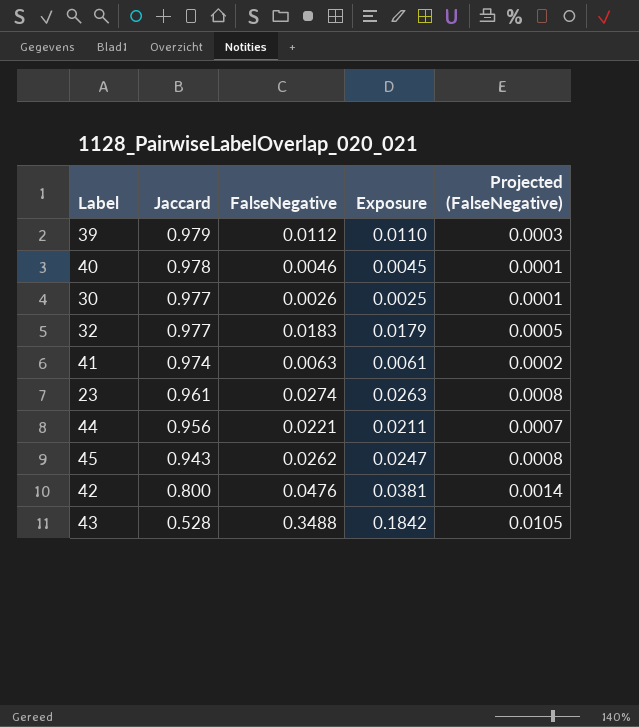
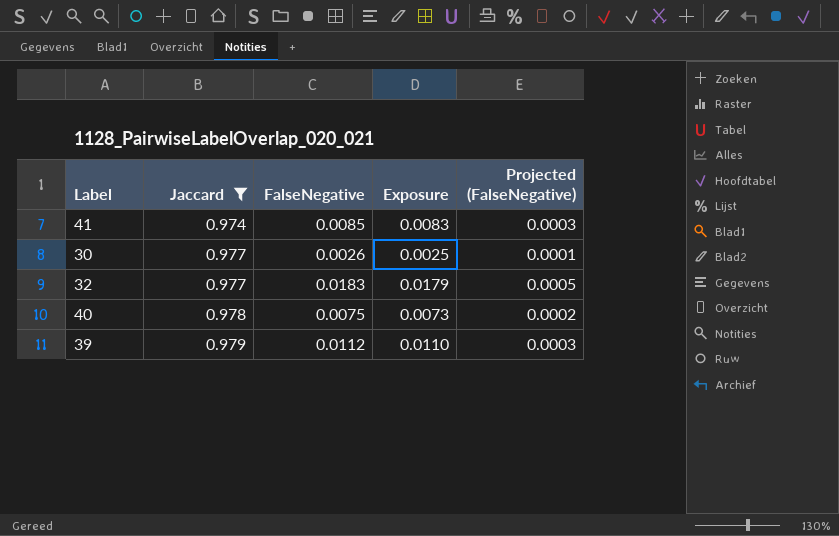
filter: none -> Jaccard >= 0.974
row order: Jaccard descending -> Jaccard ascending
41 | FalseNegative: 0.0063 -> 0.0085
41 | Exposure: 0.0061 -> 0.0083
41 | Projected (FalseNegative): 0.0002 -> 0.0003
40 | FalseNegative: 0.0046 -> 0.0075
40 | Exposure: 0.0045 -> 0.0073
40 | Projected (FalseNegative): 0.0001 -> 0.0002

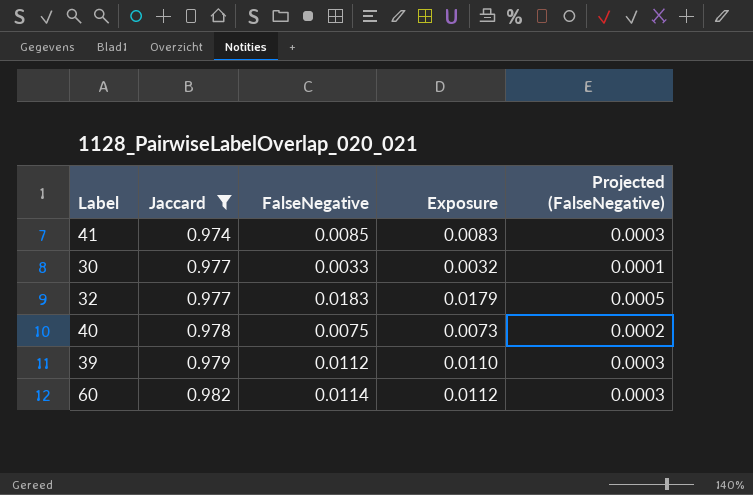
30 | FalseNegative: 0.0026 -> 0.0033
30 | Exposure: 0.0025 -> 0.0032
row 60: none -> 0.982 | 0.0114 | 0.0112 | 0.0003

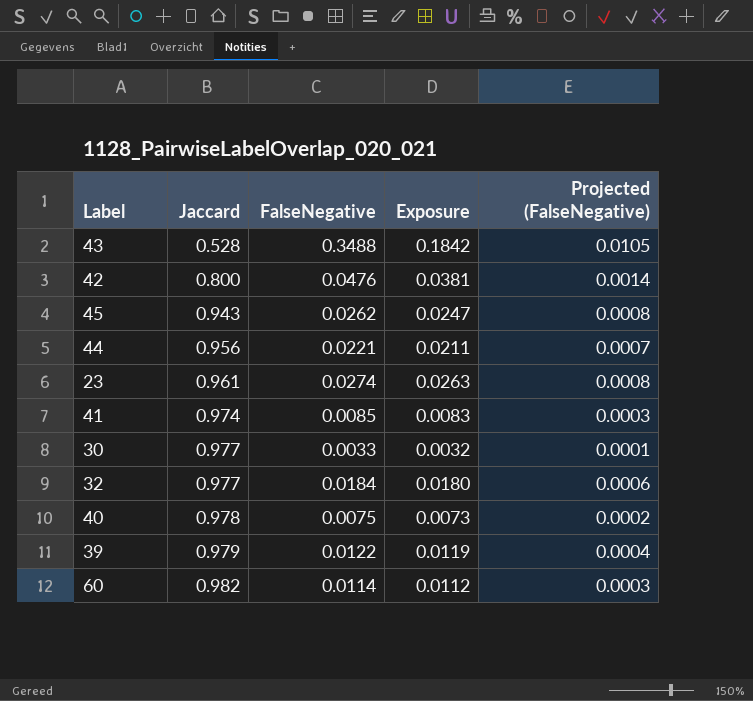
filter: Jaccard >= 0.974 -> none
32 | FalseNegative: 0.0183 -> 0.0184
32 | Exposure: 0.0179 -> 0.0180
32 | Projected (FalseNegative): 0.0005 -> 0.0006
39 | FalseNegative: 0.0112 -> 0.0122
39 | Exposure: 0.0110 -> 0.0119
39 | Projected (FalseNegative): 0.0003 -> 0.0004

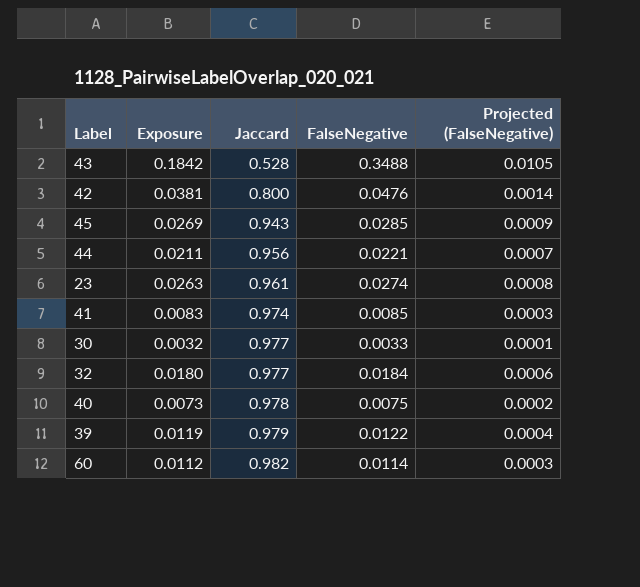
column Exposure | position: 4 -> 2
45 | Exposure: 0.0247 -> 0.0269
45 | FalseNegative: 0.0262 -> 0.0285
45 | Projected (FalseNegative): 0.0008 -> 0.0009

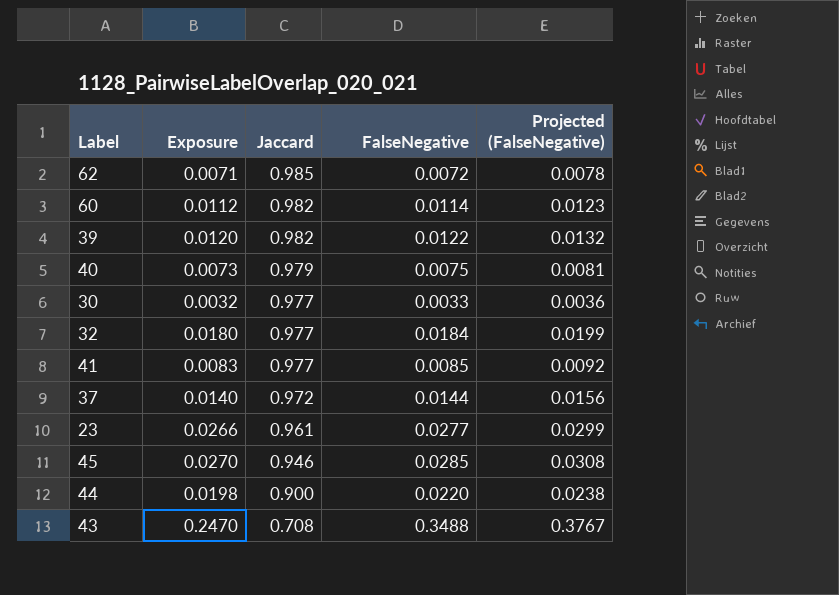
row order: Jaccard ascending -> Jaccard descending
column Projected (FalseNegative) | formula: [FalseNegative] * 0.03 -> [FalseNegative] * 1.08
row 42: 0.0381 | 0.800 | 0.0476 | 0.0014 -> none
row 62: none -> 0.0071 | 0.985 | 0.0072 | 0.0078
39 | Exposure: 0.0119 -> 0.0120
39 | Jaccard: 0.979 -> 0.982
40 | Jaccard: 0.978 -> 0.979
41 | Jaccard: 0.974 -> 0.977
row 37: none -> 0.0140 | 0.972 | 0.0144 | 0.0156
23 | Exposure: 0.0263 -> 0.0266
23 | FalseNegative: 0.0274 -> 0.0277
45 | Exposure: 0.0269 -> 0.0270
45 | Jaccard: 0.943 -> 0.946
44 | Exposure: 0.0211 -> 0.0198
44 | Jaccard: 0.956 -> 0.900
44 | FalseNegative: 0.0221 -> 0.0220
43 | Exposure: 0.1842 -> 0.2470
43 | Jaccard: 0.528 -> 0.708

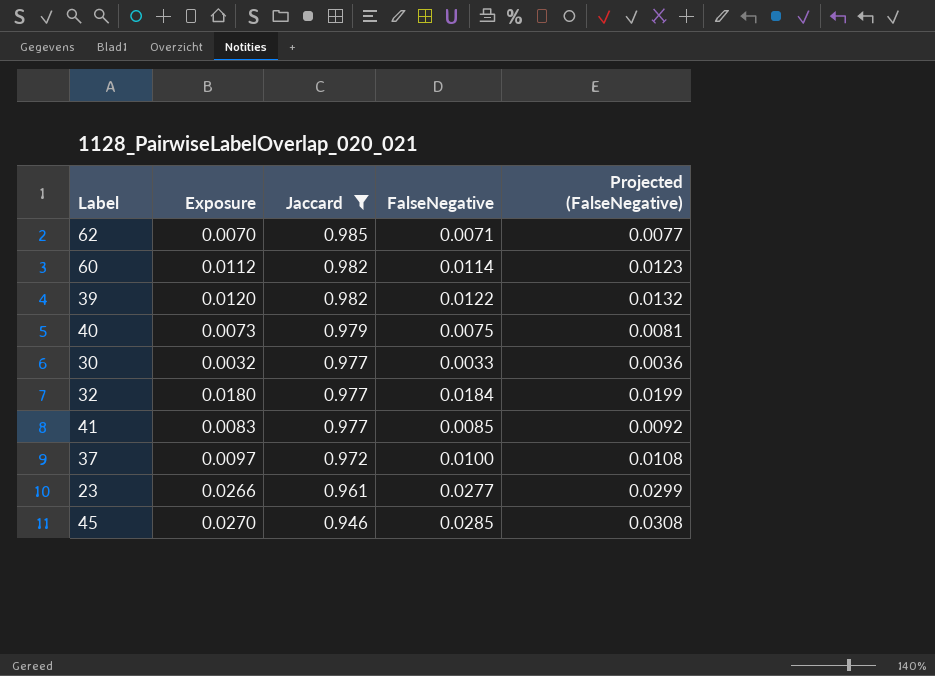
filter: none -> Jaccard >= 0.946
62 | Exposure: 0.0071 -> 0.0070
62 | FalseNegative: 0.0072 -> 0.0071
62 | Projected (FalseNegative): 0.0078 -> 0.0077
37 | Exposure: 0.0140 -> 0.0097
37 | FalseNegative: 0.0144 -> 0.0100
37 | Projected (FalseNegative): 0.0156 -> 0.0108

